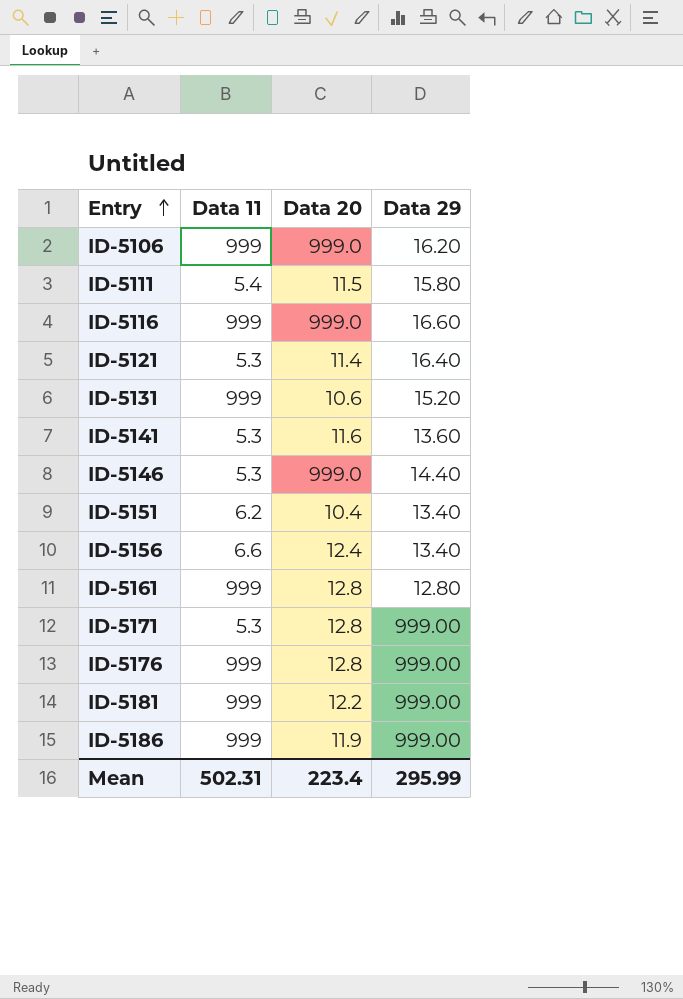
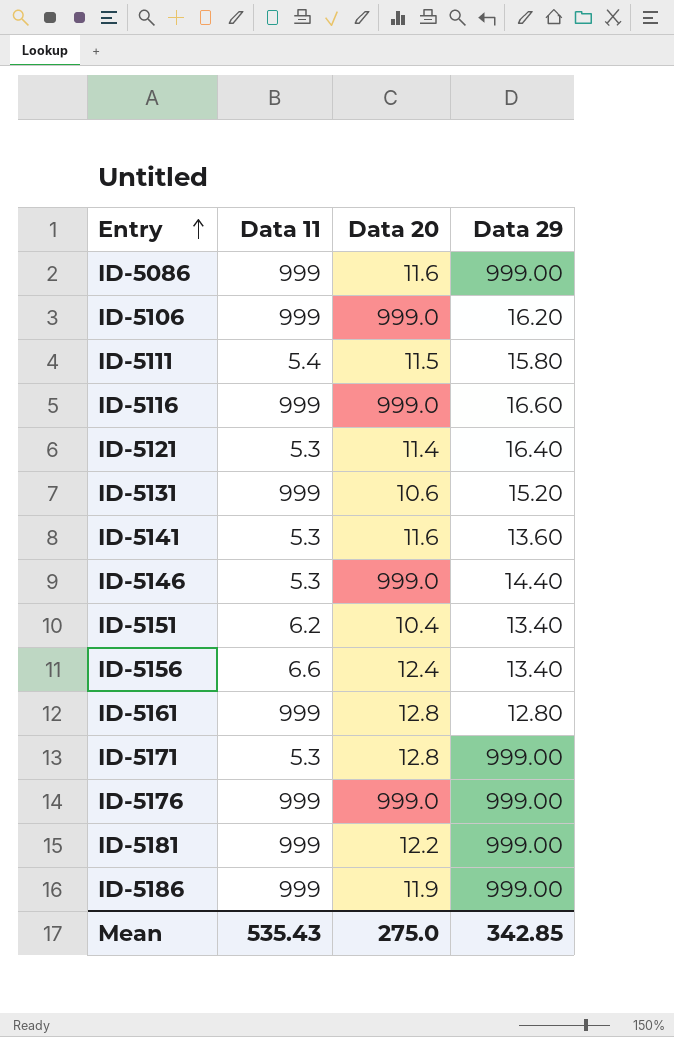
row ID-5086: none -> 999 | 11.6 | 999.00
ID-5176 | Data 20: 12.8 -> 999.0
Mean | Data 11: 502.31 -> 535.43
Mean | Data 20: 223.4 -> 275.0
Mean | Data 29: 295.99 -> 342.85

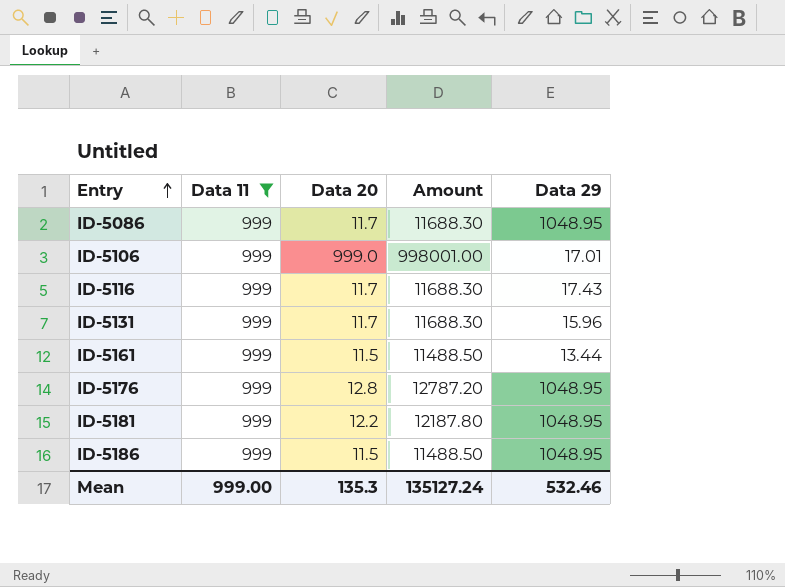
filter: none -> Data 11 = 999
column Amount | formula: none -> [Data 11] * [Data 20]
ID-5086 | Data 20: 11.6 -> 11.7
ID-5086 | Data 29: 999.00 -> 1048.95
ID-5106 | Data 29: 16.20 -> 17.01
ID-5116 | Data 20: 999.0 -> 11.7
ID-5116 | Data 29: 16.60 -> 17.43
ID-5131 | Data 20: 10.6 -> 11.7
ID-5131 | Data 29: 15.20 -> 15.96
ID-5161 | Data 20: 12.8 -> 11.5
ID-5161 | Data 29: 12.80 -> 13.44
ID-5176 | Data 20: 999.0 -> 12.8
ID-5176 | Data 29: 999.00 -> 1048.95
ID-5181 | Data 29: 999.00 -> 1048.95
ID-5186 | Data 20: 11.9 -> 11.5
ID-5186 | Data 29: 999.00 -> 1048.95
Mean | Data 11: 535.43 -> 999.00
Mean | Data 20: 275.0 -> 135.3
Mean | Data 29: 342.85 -> 532.46

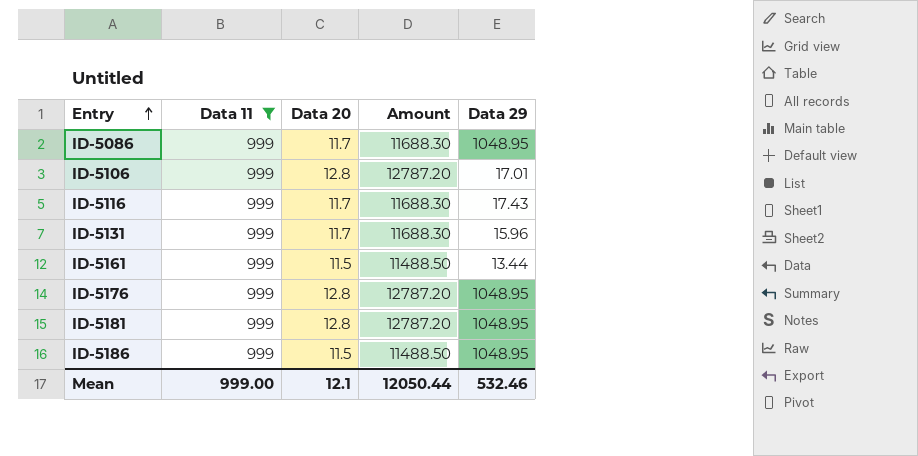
ID-5106 | Data 20: 999.0 -> 12.8
ID-5106 | Amount: 998001.00 -> 12787.20
ID-5181 | Data 20: 12.2 -> 12.8
ID-5181 | Amount: 12187.80 -> 12787.20
Mean | Data 20: 135.3 -> 12.1
Mean | Amount: 135127.24 -> 12050.44

